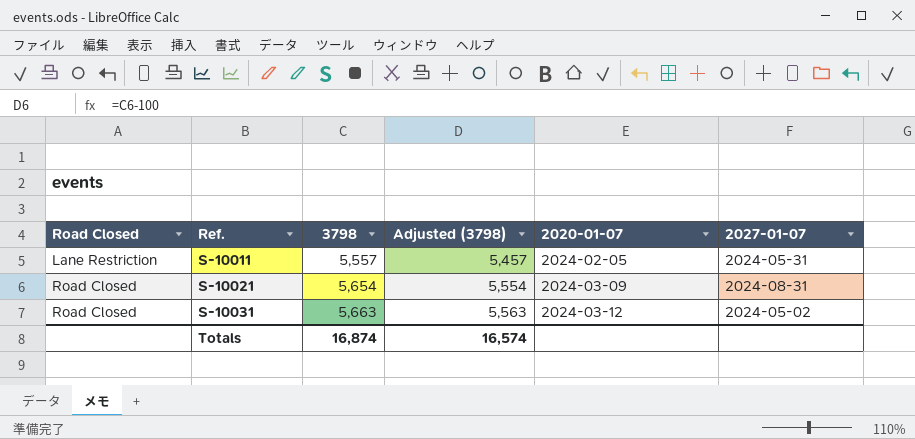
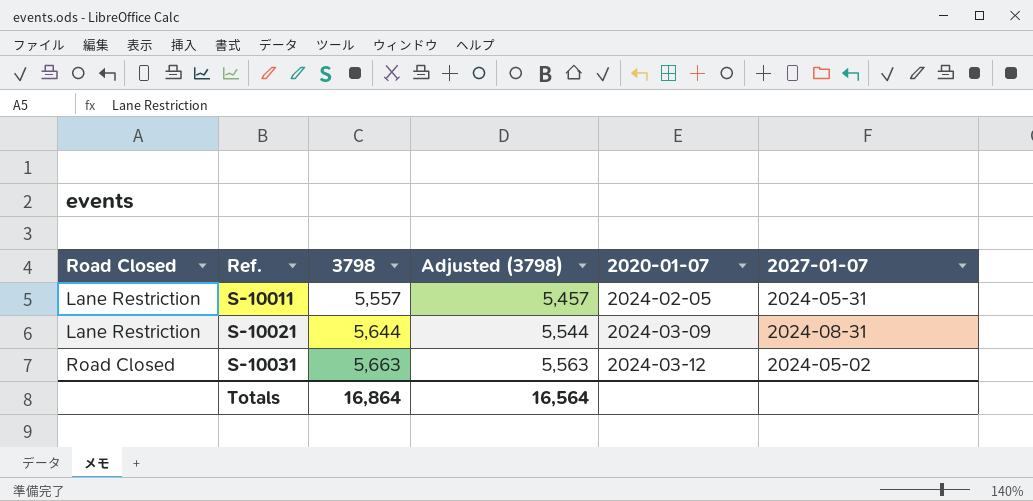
S-10021 | Road Closed: Road Closed -> Lane Restriction
S-10021 | 3798: 5,654 -> 5,644
S-10021 | Adjusted (3798): 5,554 -> 5,544
Totals | 3798: 16,874 -> 16,864
Totals | Adjusted (3798): 16,574 -> 16,564

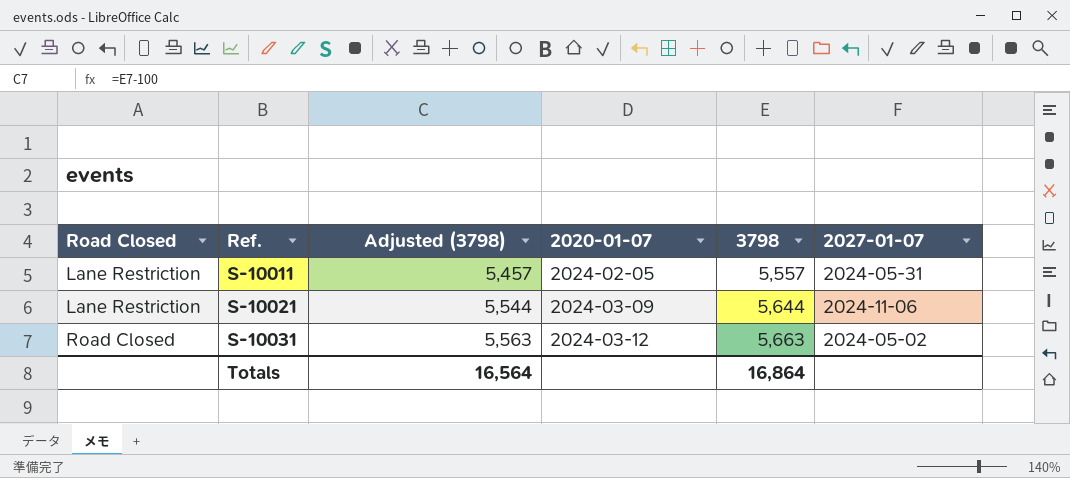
column 3798 | position: 3 -> 5
S-10021 | 2027-01-07: 2024-08-31 -> 2024-11-06

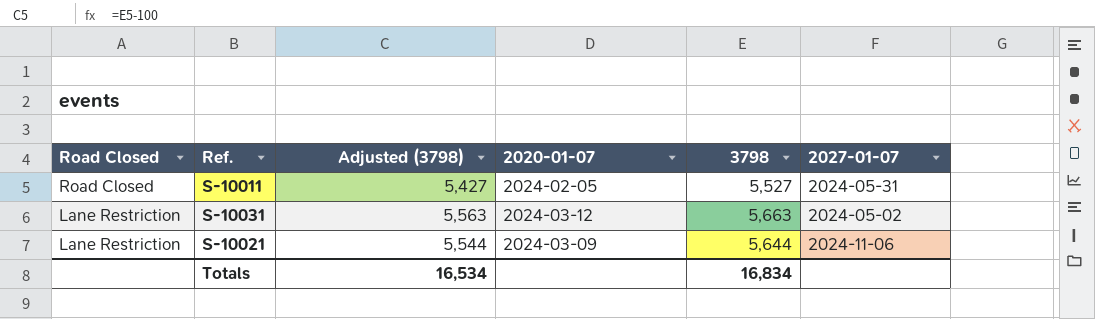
row order: Road Closed ascending -> Road Closed descending
S-10011 | Road Closed: Lane Restriction -> Road Closed
S-10011 | Adjusted (3798): 5,457 -> 5,427
S-10011 | 3798: 5,557 -> 5,527
S-10031 | Road Closed: Road Closed -> Lane Restriction
Totals | Adjusted (3798): 16,564 -> 16,534
Totals | 3798: 16,864 -> 16,834

